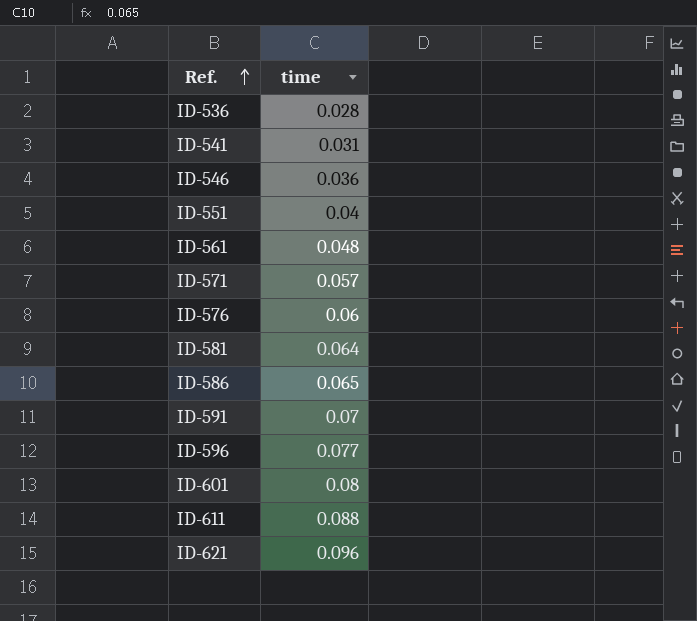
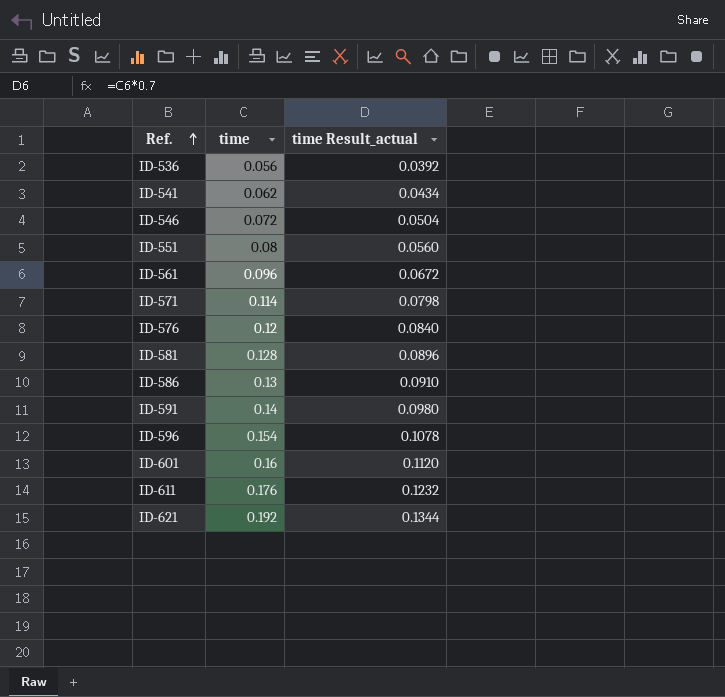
column time Result_actual | formula: none -> [time] * 0.7
ID-536 | time: 0.028 -> 0.056
ID-541 | time: 0.031 -> 0.062
ID-546 | time: 0.036 -> 0.072
ID-551 | time: 0.04 -> 0.08
ID-561 | time: 0.048 -> 0.096
ID-571 | time: 0.057 -> 0.114
ID-576 | time: 0.06 -> 0.12
ID-581 | time: 0.064 -> 0.128
ID-586 | time: 0.065 -> 0.13
ID-591 | time: 0.07 -> 0.14
ID-596 | time: 0.077 -> 0.154
ID-601 | time: 0.08 -> 0.16
ID-611 | time: 0.088 -> 0.176
ID-621 | time: 0.096 -> 0.192

